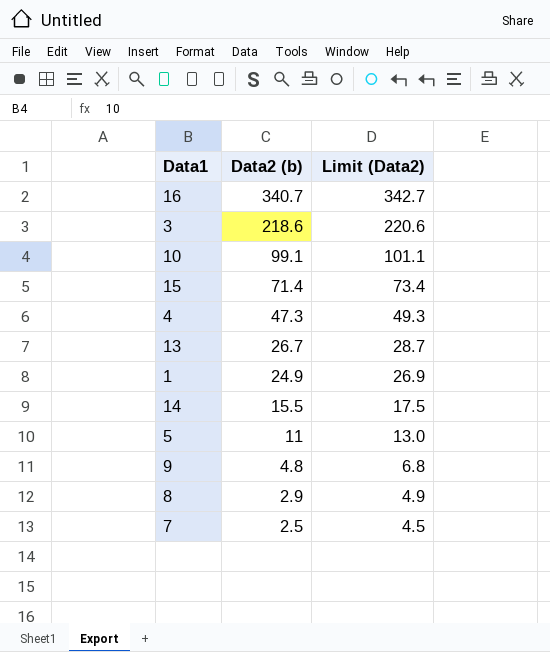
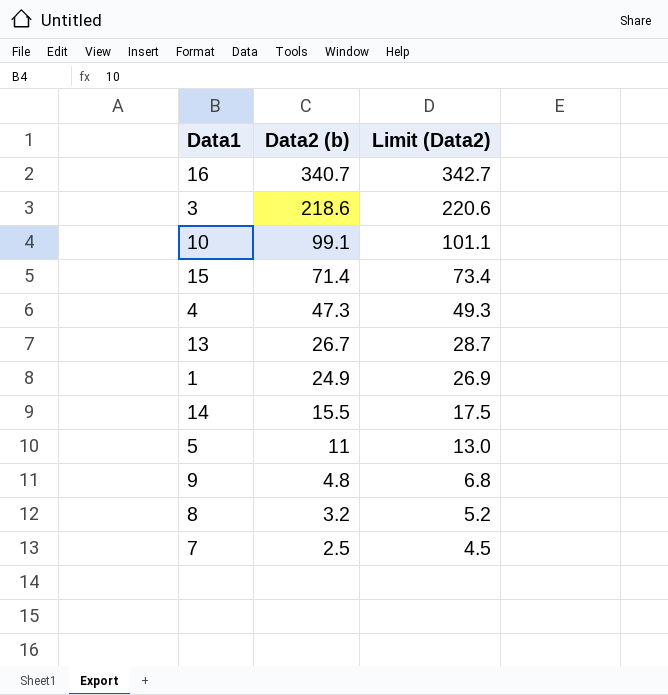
8 | Data2 (b): 2.9 -> 3.2
8 | Limit (Data2): 4.9 -> 5.2

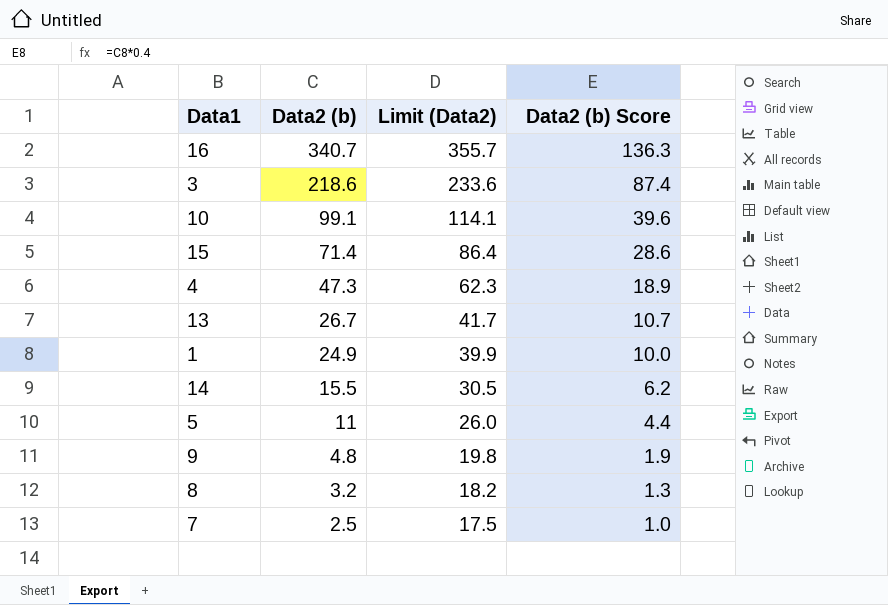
column Limit (Data2) | formula: [Data2 (b)] + 2 -> [Data2 (b)] + 15
column Data2 (b) Score | formula: none -> [Data2 (b)] * 0.4

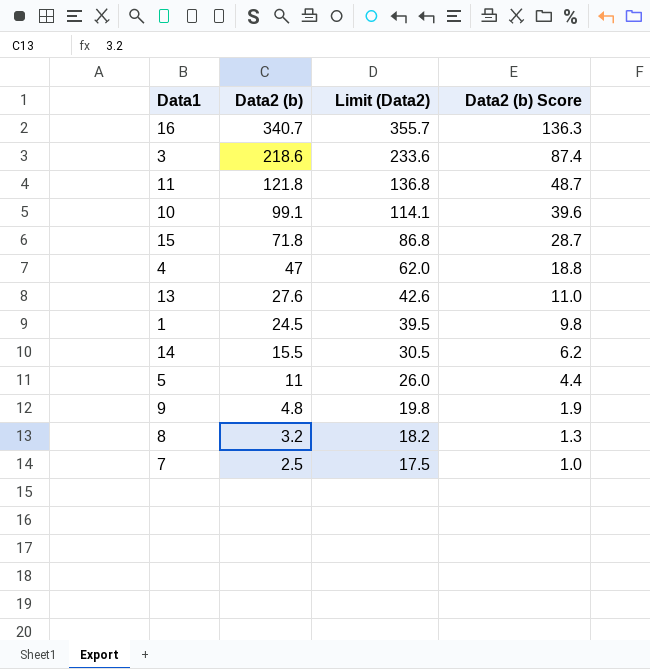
row 11: none -> 121.8 | 136.8 | 48.7
15 | Data2 (b): 71.4 -> 71.8
15 | Limit (Data2): 86.4 -> 86.8
15 | Data2 (b) Score: 28.6 -> 28.7
4 | Data2 (b): 47.3 -> 47
4 | Limit (Data2): 62.3 -> 62.0
4 | Data2 (b) Score: 18.9 -> 18.8
13 | Data2 (b): 26.7 -> 27.6
13 | Limit (Data2): 41.7 -> 42.6
13 | Data2 (b) Score: 10.7 -> 11.0
1 | Data2 (b): 24.9 -> 24.5
1 | Limit (Data2): 39.9 -> 39.5
1 | Data2 (b) Score: 10.0 -> 9.8

